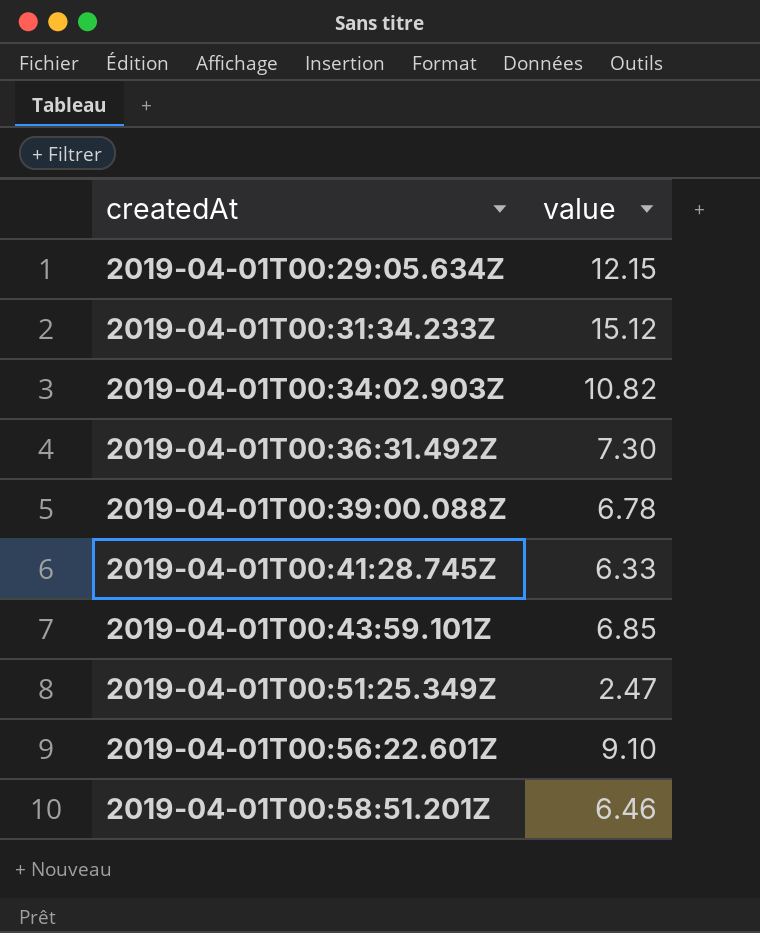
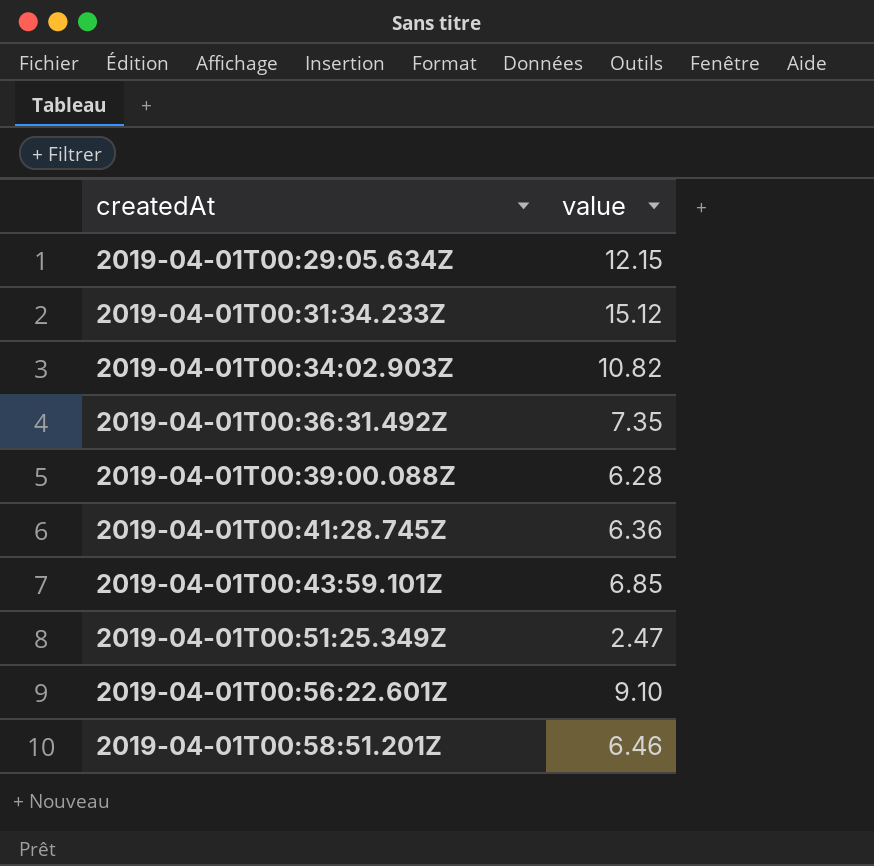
2019-04-01T00:36:31.492Z | value: 7.30 -> 7.35
2019-04-01T00:39:00.088Z | value: 6.78 -> 6.28
2019-04-01T00:41:28.745Z | value: 6.33 -> 6.36

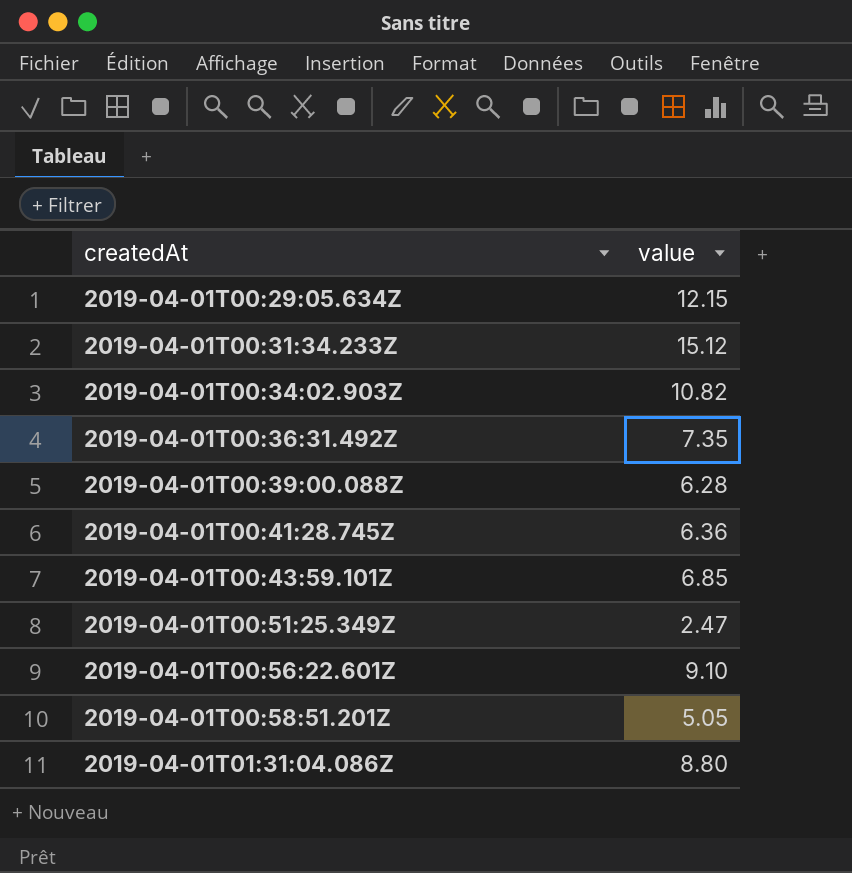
2019-04-01T00:58:51.201Z | value: 6.46 -> 5.05
row 2019-04-01T01:31:04.086Z: none -> 8.80

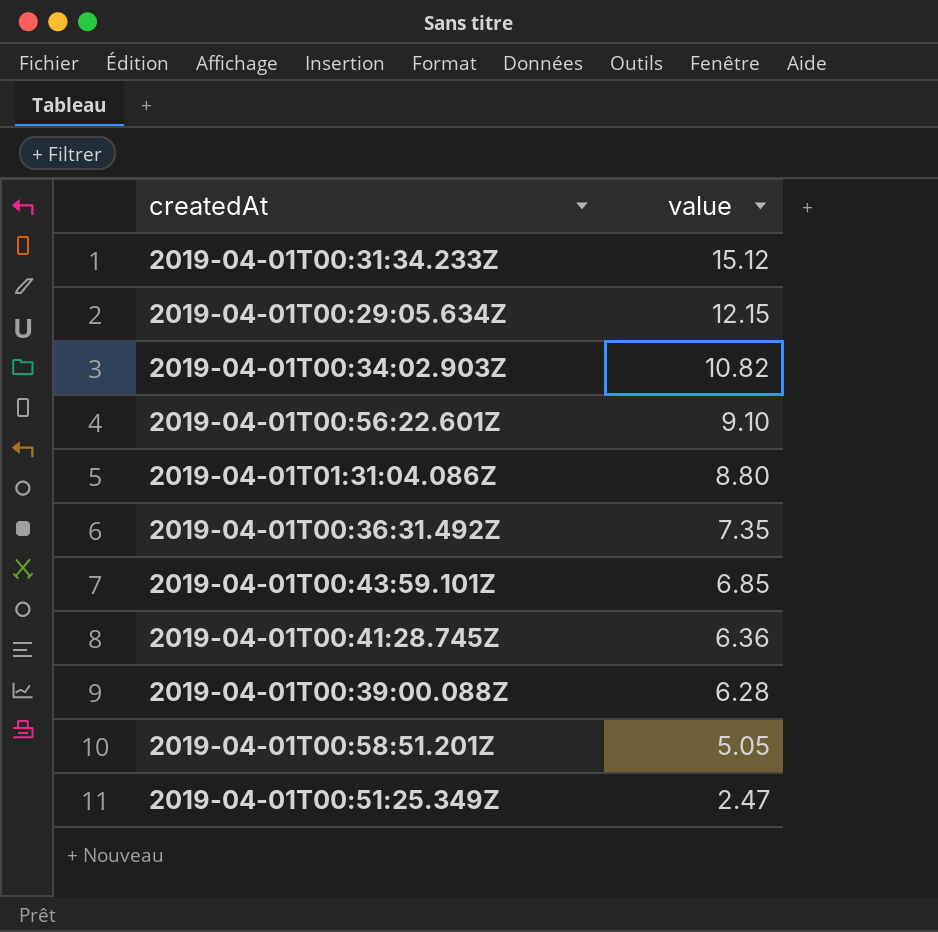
row order: createdAt ascending -> value descending

